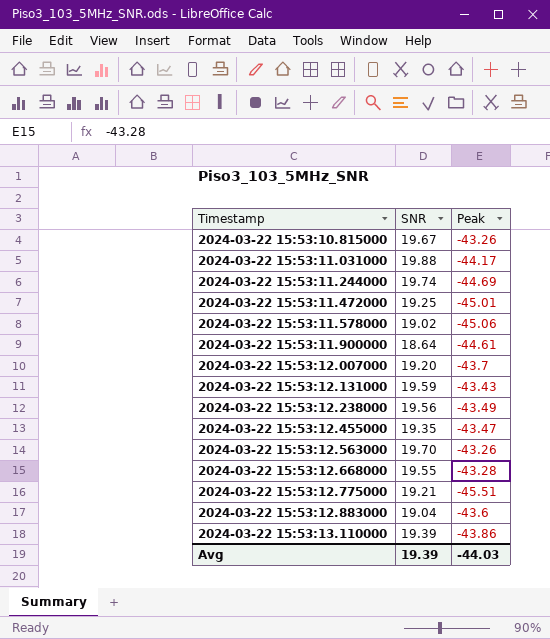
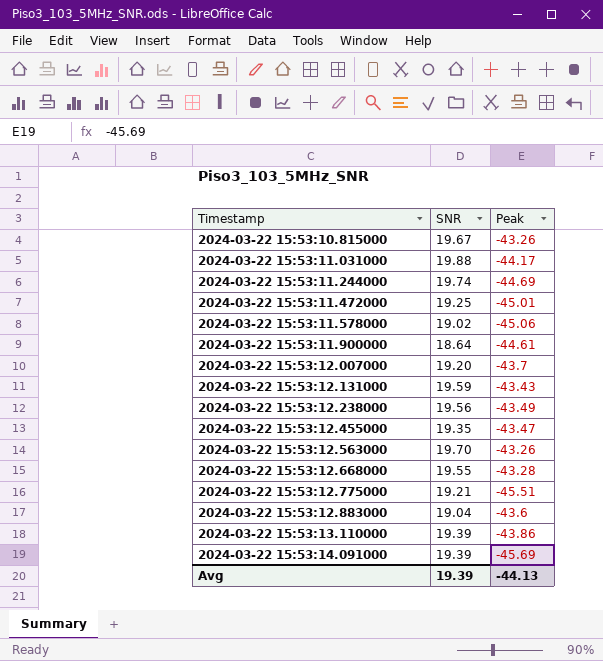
row 2024-03-22 15:53:14.091000: none -> 19.39 | -45.69
Avg | Peak: -44.03 -> -44.13

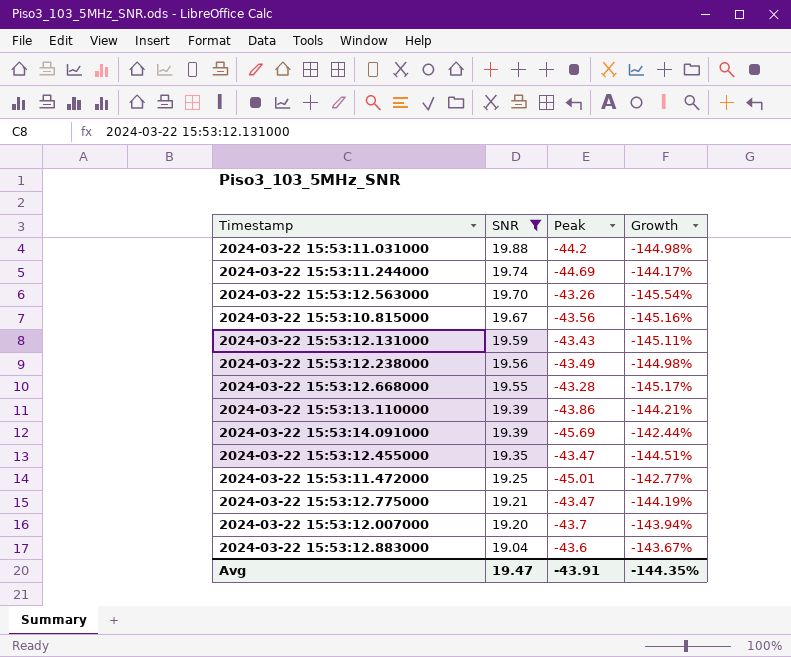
filter: none -> SNR >= 19.04
row order: Timestamp ascending -> SNR descending
column Growth | formula: none -> ([SNR] - [Peak]) / [Peak]
2024-03-22 15:53:11.031000 | Peak: -44.17 -> -44.2
2024-03-22 15:53:10.815000 | Peak: -43.26 -> -43.56
2024-03-22 15:53:12.775000 | Peak: -45.51 -> -43.47
Avg | SNR: 19.39 -> 19.47
Avg | Peak: -44.13 -> -43.91

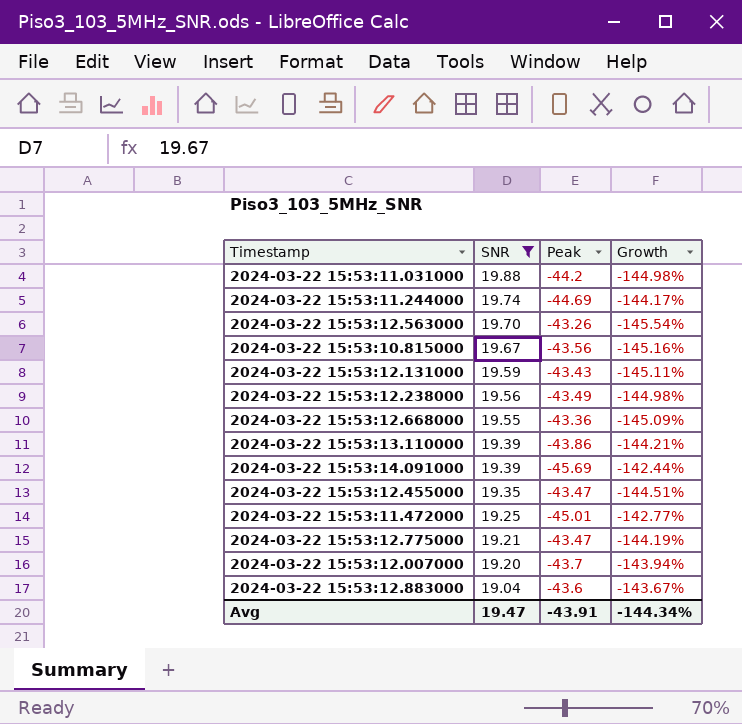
2024-03-22 15:53:12.668000 | Peak: -43.28 -> -43.36
2024-03-22 15:53:12.668000 | Growth: -145.17% -> -145.09%
Avg | Growth: -144.35% -> -144.34%

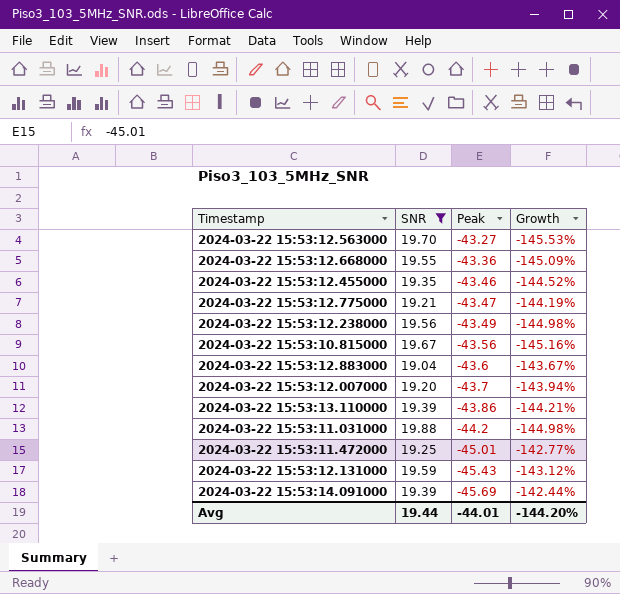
row order: SNR descending -> Peak descending
row 2024-03-22 15:53:11.244000: 19.74 | -44.69 | -144.17% -> none
2024-03-22 15:53:12.563000 | Peak: -43.26 -> -43.27
2024-03-22 15:53:12.563000 | Growth: -145.54% -> -145.53%
2024-03-22 15:53:12.455000 | Peak: -43.47 -> -43.46
2024-03-22 15:53:12.455000 | Growth: -144.51% -> -144.52%
2024-03-22 15:53:12.131000 | Peak: -43.43 -> -45.43
2024-03-22 15:53:12.131000 | Growth: -145.11% -> -143.12%
Avg | SNR: 19.47 -> 19.44
Avg | Peak: -43.91 -> -44.01
Avg | Growth: -144.34% -> -144.20%

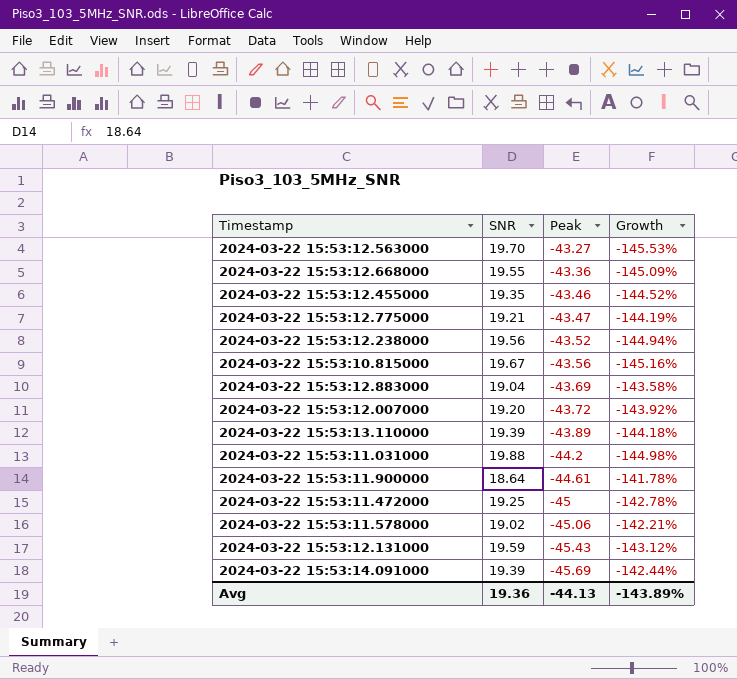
filter: SNR >= 19.04 -> none
2024-03-22 15:53:12.238000 | Peak: -43.49 -> -43.52
2024-03-22 15:53:12.238000 | Growth: -144.98% -> -144.94%
2024-03-22 15:53:12.883000 | Peak: -43.6 -> -43.69
2024-03-22 15:53:12.883000 | Growth: -143.67% -> -143.58%
2024-03-22 15:53:12.007000 | Peak: -43.7 -> -43.72
2024-03-22 15:53:12.007000 | Growth: -143.94% -> -143.92%
2024-03-22 15:53:13.110000 | Peak: -43.86 -> -43.89
2024-03-22 15:53:13.110000 | Growth: -144.21% -> -144.18%
2024-03-22 15:53:11.472000 | Peak: -45.01 -> -45
2024-03-22 15:53:11.472000 | Growth: -142.77% -> -142.78%
Avg | SNR: 19.44 -> 19.36
Avg | Peak: -44.01 -> -44.13
Avg | Growth: -144.20% -> -143.89%

